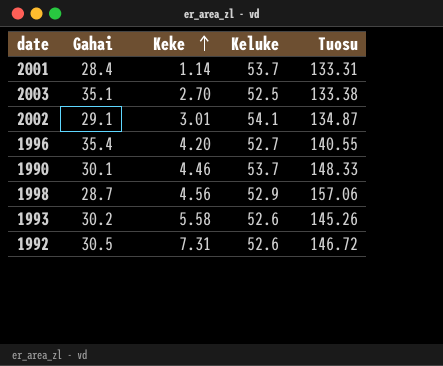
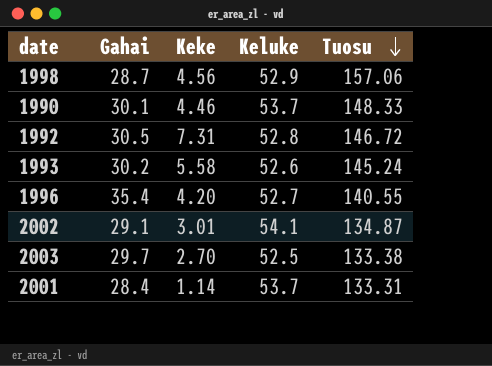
row order: Keke ascending -> Tuosu descending
1992 | Keluke: 52.6 -> 52.8
1993 | Tuosu: 145.26 -> 145.24
2003 | Gahai: 35.1 -> 29.7

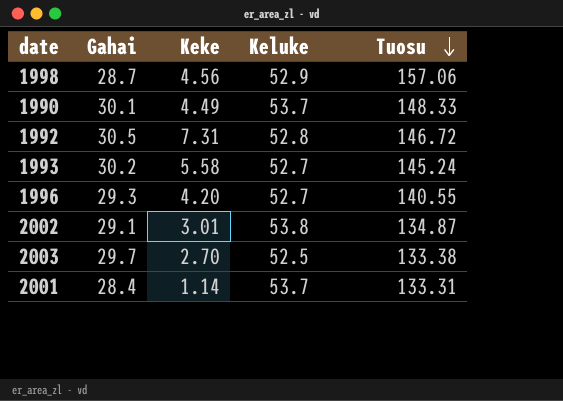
1990 | Keke: 4.46 -> 4.49
1993 | Keluke: 52.6 -> 52.7
1996 | Gahai: 35.4 -> 29.3
2002 | Keluke: 54.1 -> 53.8

